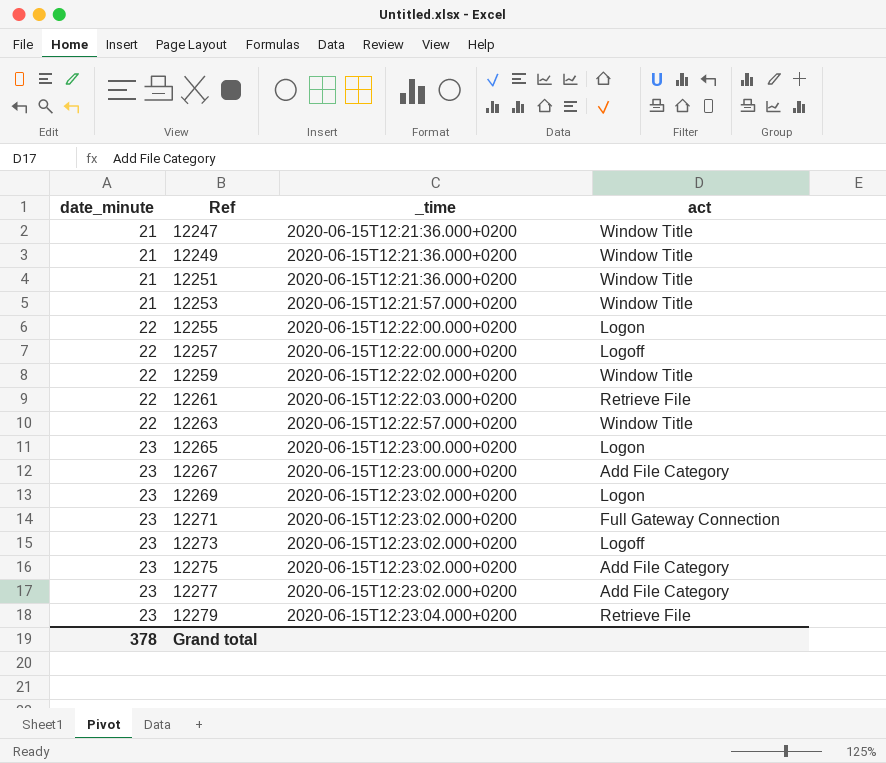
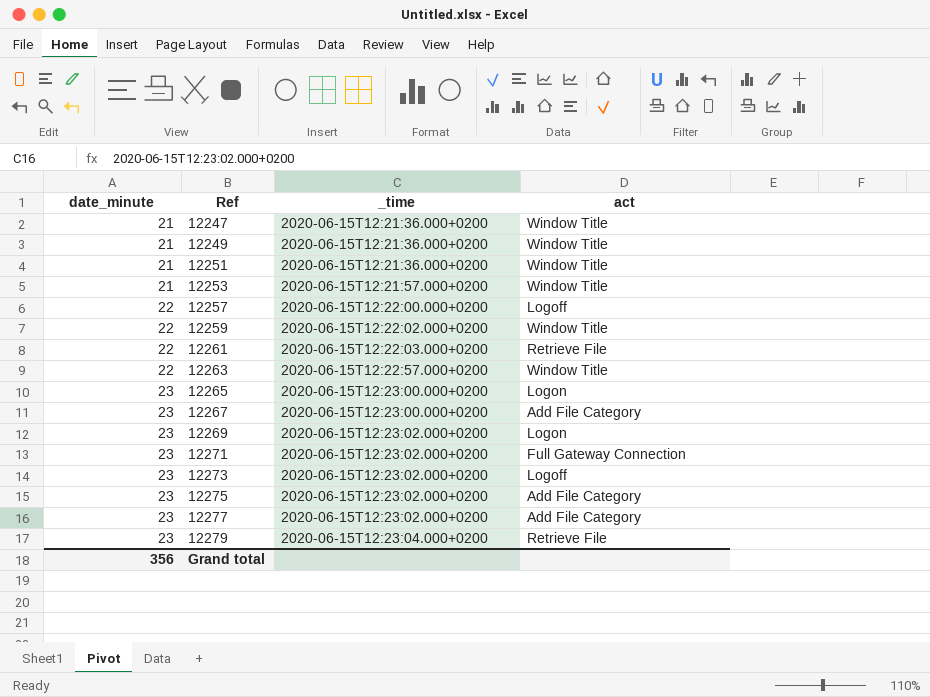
row 12255: 22 | 2020-06-15T12:22:00.000+0200 | Logon -> none
Grand total | date_minute: 378 -> 356

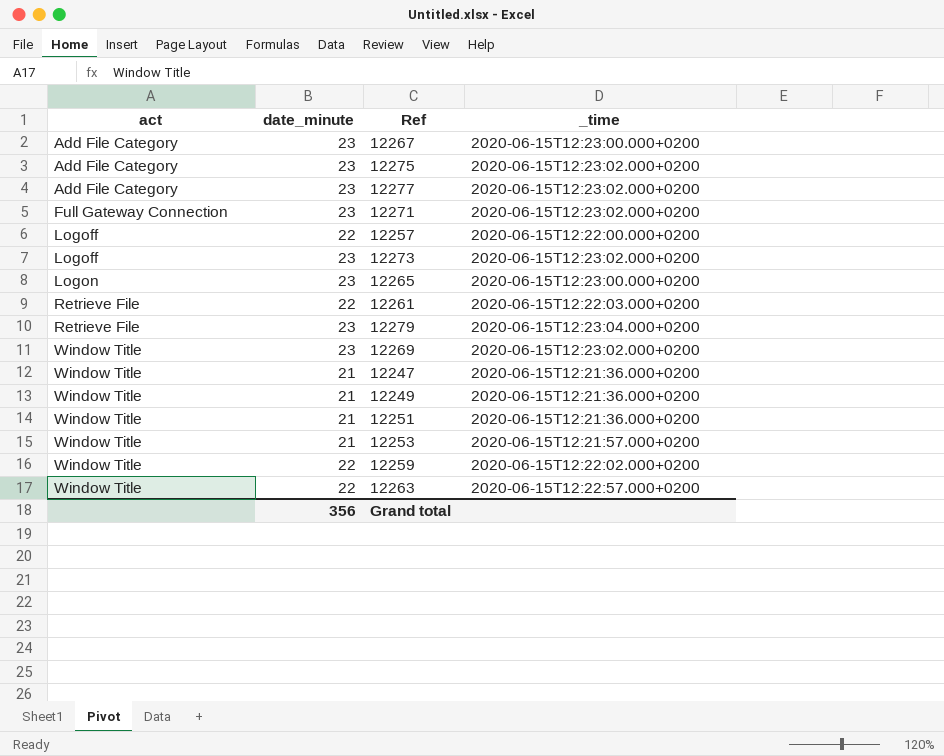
row order: date_minute ascending -> act ascending
column act | position: 4 -> 1
12269 | act: Logon -> Window Title

